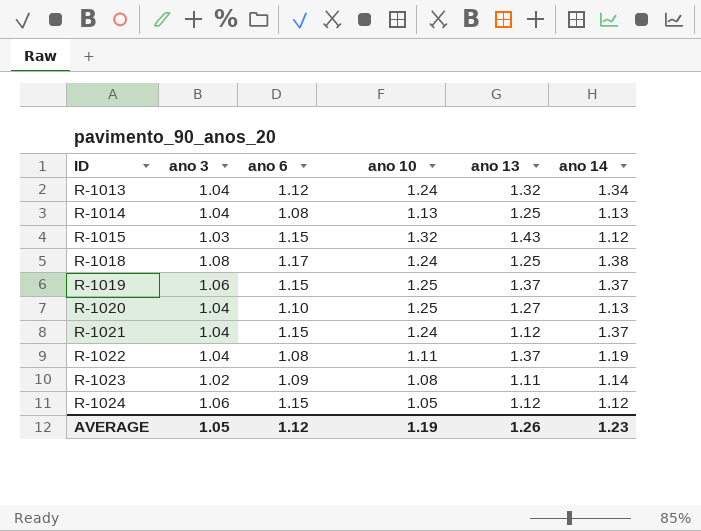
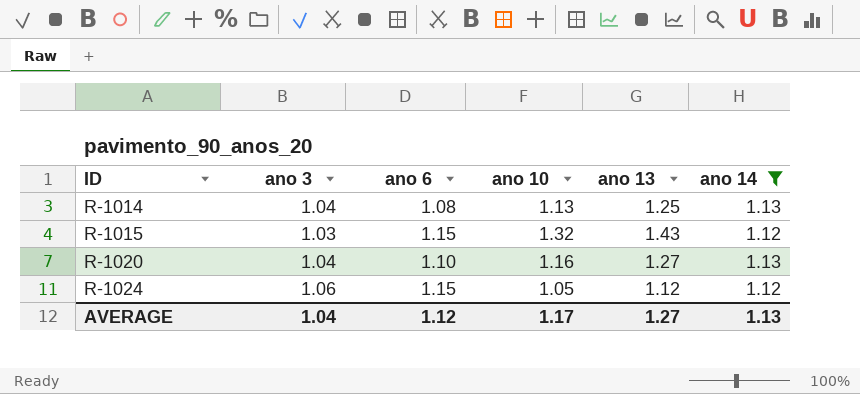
filter: none -> ano 14 <= 1.13
R-1020 | ano 10: 1.25 -> 1.16
AVERAGE | ano 3: 1.05 -> 1.04
AVERAGE | ano 10: 1.19 -> 1.17
AVERAGE | ano 13: 1.26 -> 1.27
AVERAGE | ano 14: 1.23 -> 1.13

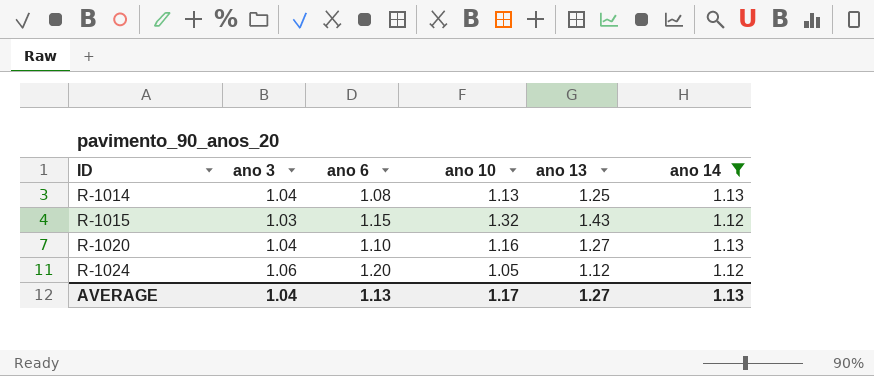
R-1024 | ano 6: 1.15 -> 1.20
AVERAGE | ano 6: 1.12 -> 1.13

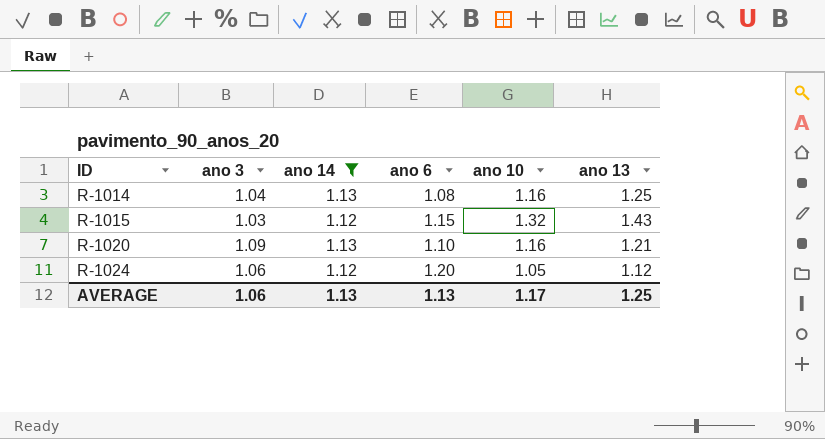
column ano 14 | position: 6 -> 3
R-1014 | ano 10: 1.13 -> 1.16
R-1020 | ano 3: 1.04 -> 1.09
R-1020 | ano 13: 1.27 -> 1.21
AVERAGE | ano 3: 1.04 -> 1.06
AVERAGE | ano 13: 1.27 -> 1.25

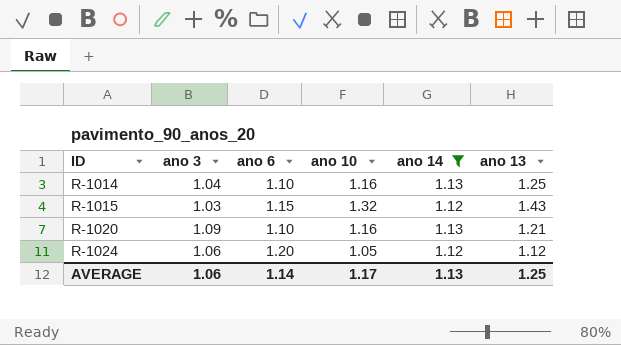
column ano 14 | position: 3 -> 5
R-1014 | ano 6: 1.08 -> 1.10
AVERAGE | ano 6: 1.13 -> 1.14

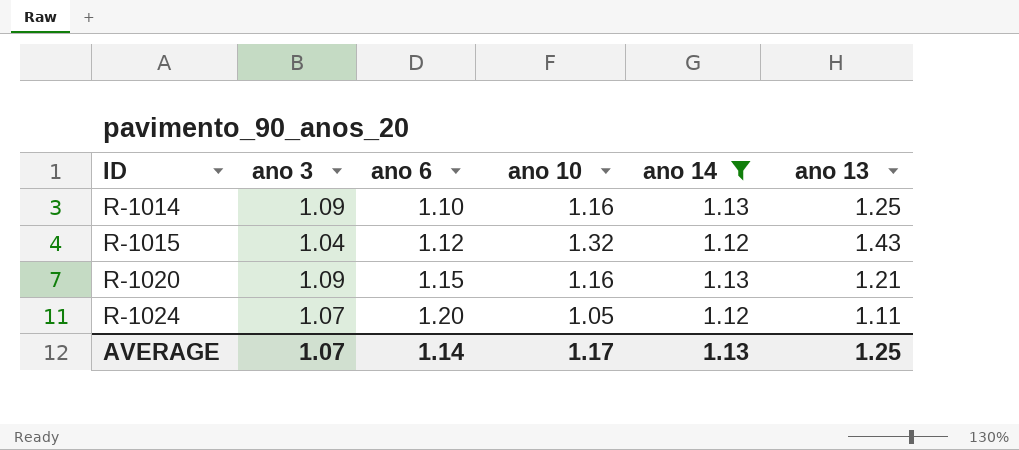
R-1014 | ano 3: 1.04 -> 1.09
R-1015 | ano 3: 1.03 -> 1.04
R-1015 | ano 6: 1.15 -> 1.12
R-1020 | ano 6: 1.10 -> 1.15
R-1024 | ano 3: 1.06 -> 1.07
R-1024 | ano 13: 1.12 -> 1.11
AVERAGE | ano 3: 1.06 -> 1.07

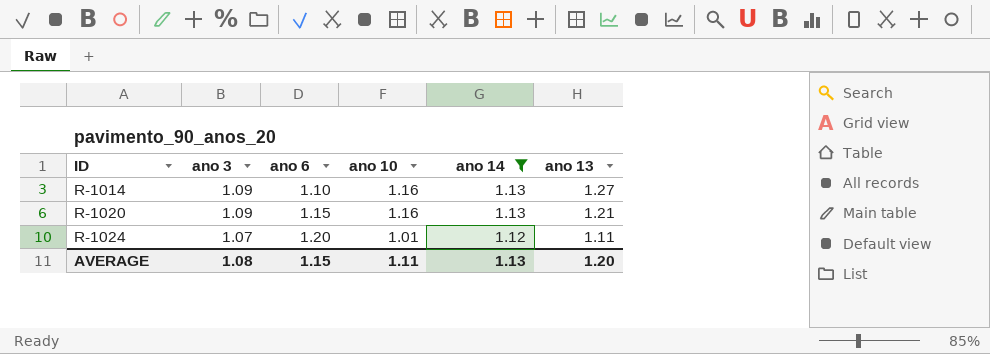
row R-1015: 1.04 | 1.12 | 1.32 | 1.12 | 1.43 -> none
R-1014 | ano 13: 1.25 -> 1.27
R-1024 | ano 10: 1.05 -> 1.01
AVERAGE | ano 3: 1.07 -> 1.08
AVERAGE | ano 6: 1.14 -> 1.15
AVERAGE | ano 10: 1.17 -> 1.11
AVERAGE | ano 13: 1.25 -> 1.20

